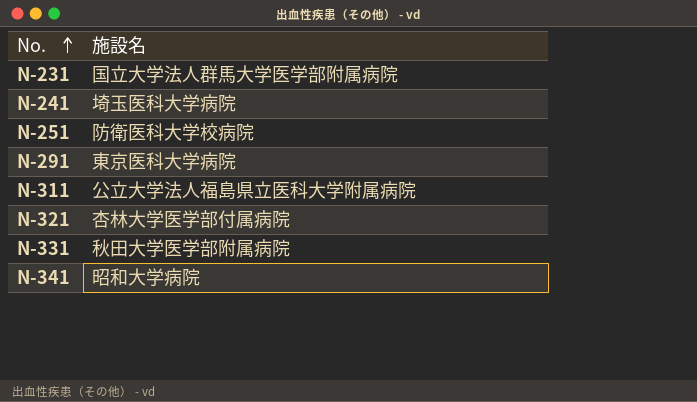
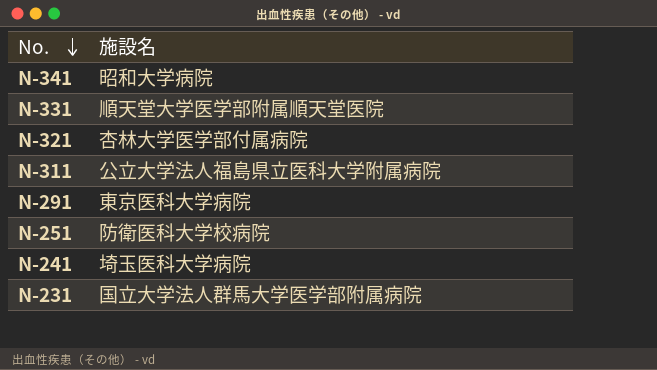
row order: No. ascending -> No. descending
N-331 | 施設名: 秋田大学医学部附属病院 -> 順天堂大学医学部附属順天堂医院

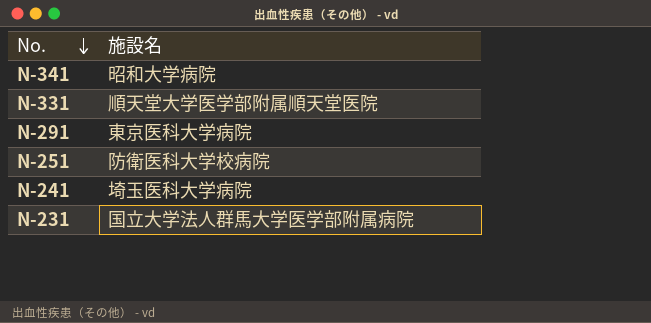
row N-321: 杏林大学医学部付属病院 -> none
row N-311: 公立大学法人福島県立医科大学附属病院 -> none

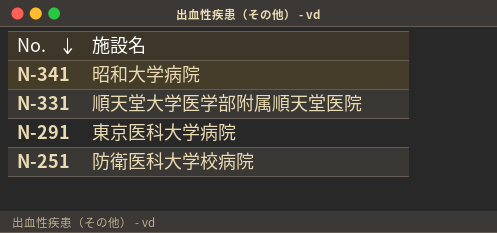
row N-241: 埼玉医科大学病院 -> none
row N-231: 国立大学法人群馬大学医学部附属病院 -> none

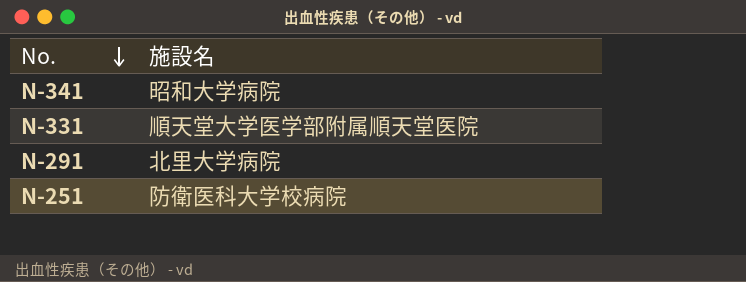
N-291 | 施設名: 東京医科大学病院 -> 北里大学病院

